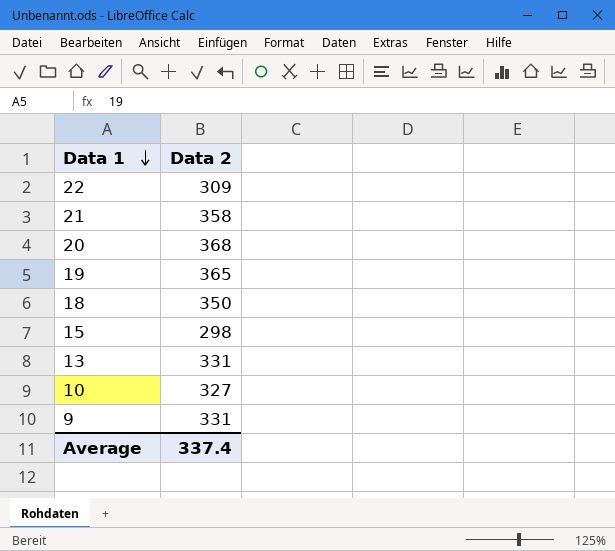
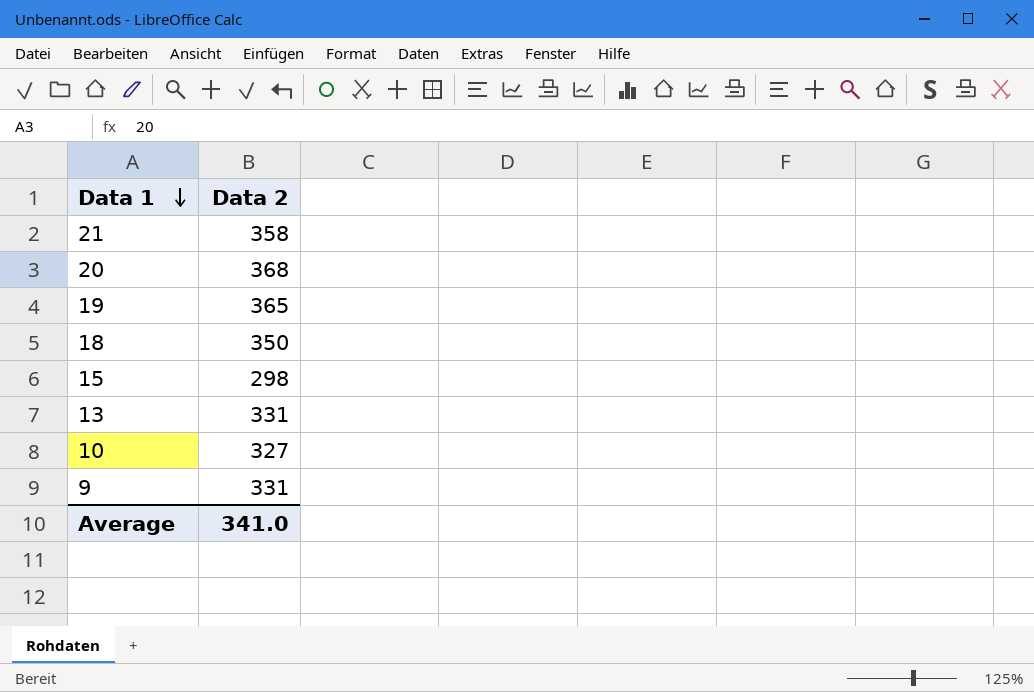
row 22: 309 -> none
Average | Data 2: 337.4 -> 341.0

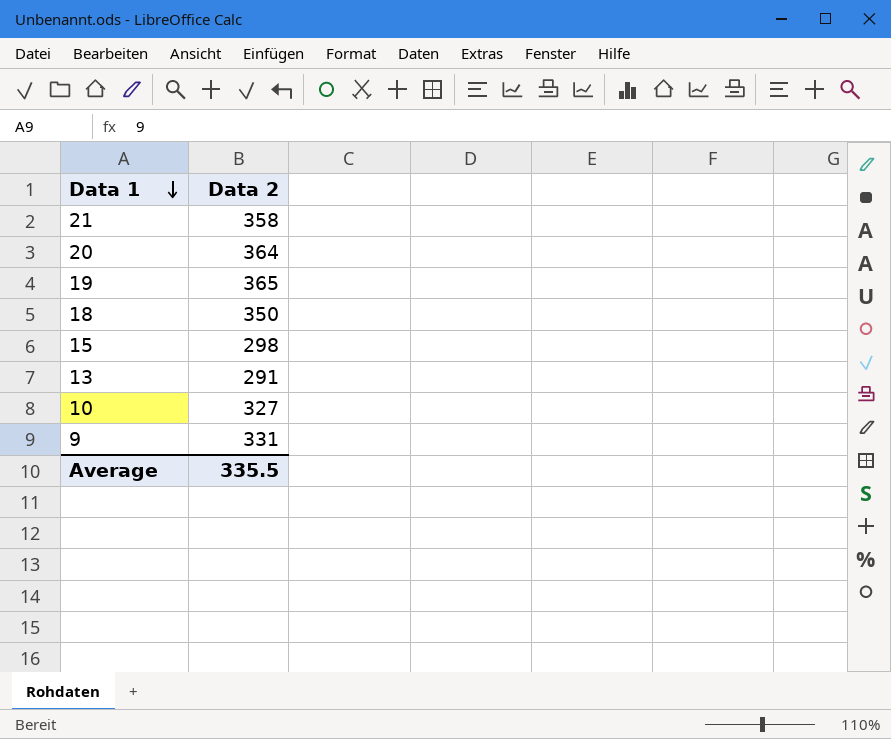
20 | Data 2: 368 -> 364
13 | Data 2: 331 -> 291
Average | Data 2: 341.0 -> 335.5

